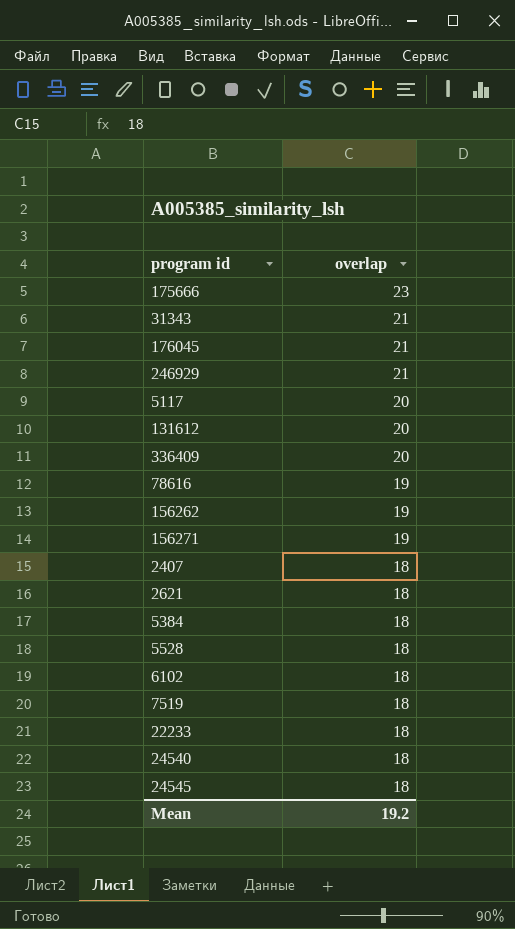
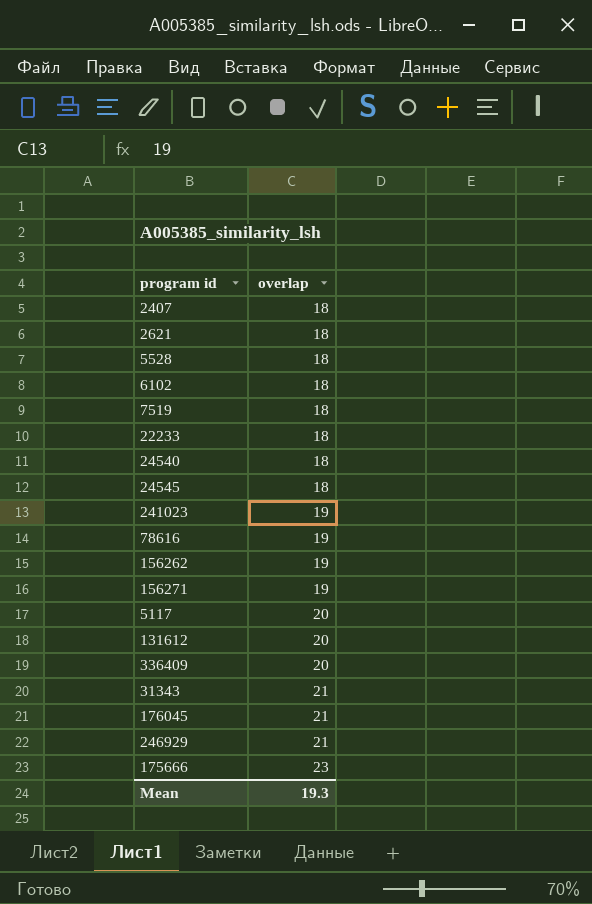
row order: overlap descending -> overlap ascending
row 5384: 18 -> none
row 241023: none -> 19
Mean | overlap: 19.2 -> 19.3

